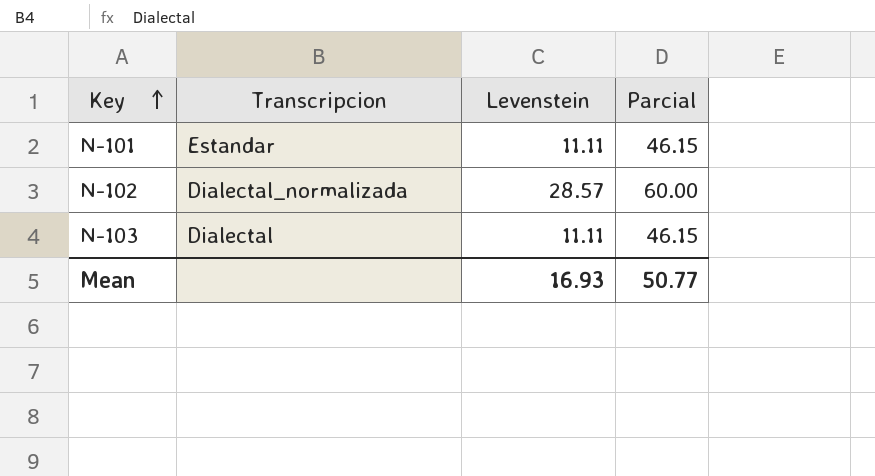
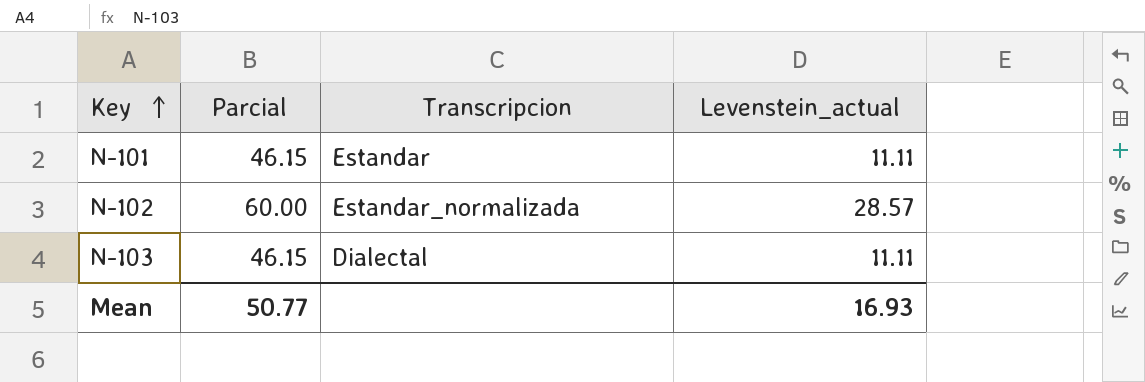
column Parcial | position: 4 -> 2
column name: Levenstein -> Levenstein_actual
N-102 | Transcripcion: Dialectal_normalizada -> Estandar_normalizada

